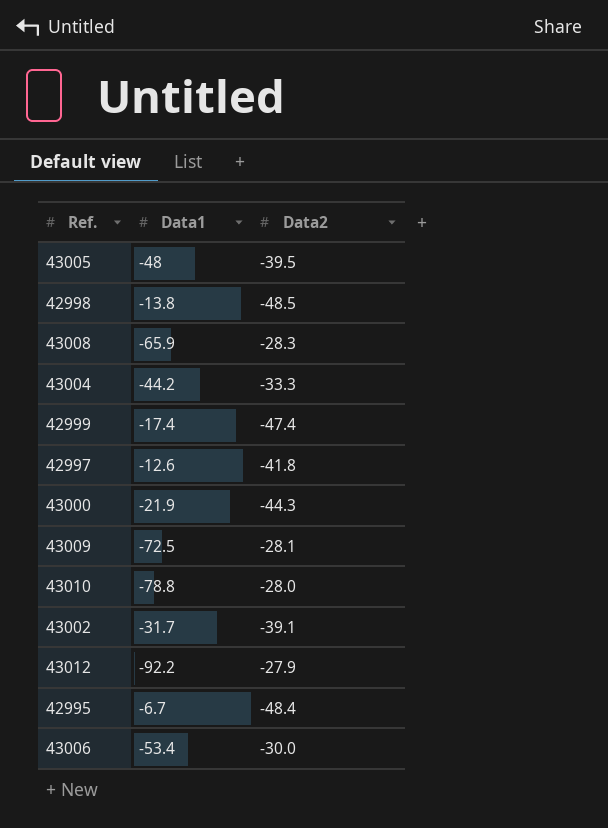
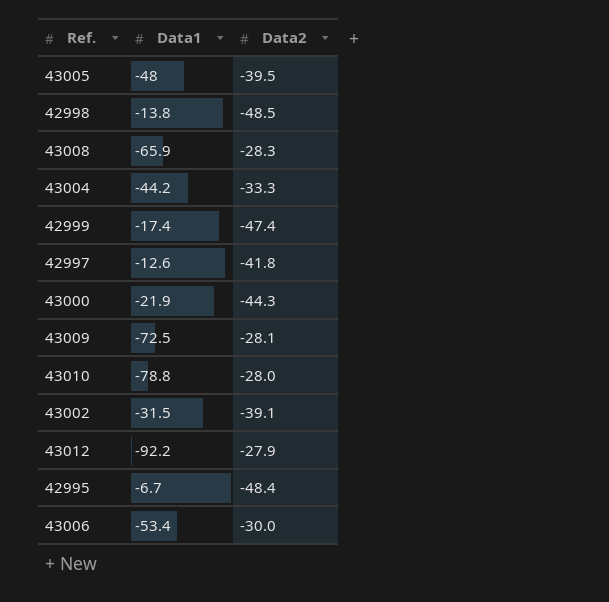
43002 | Data1: -31.7 -> -31.5

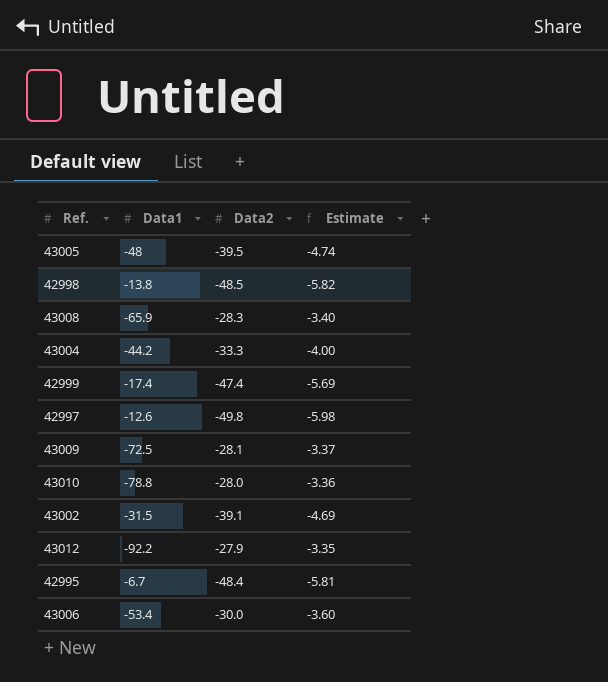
column Estimate | formula: none -> [Data2] * 0.12
row 43000: -21.9 | -44.3 -> none
42997 | Data2: -41.8 -> -49.8

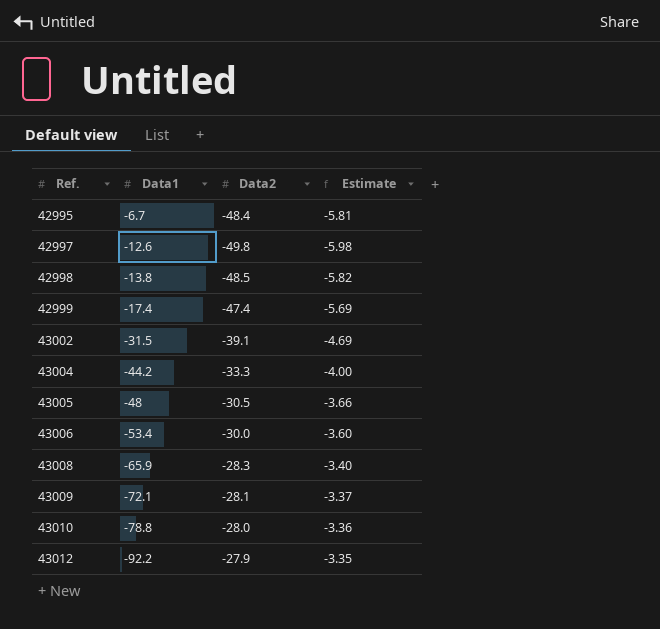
row order: none -> Ref. ascending
43005 | Data2: -39.5 -> -30.5
43005 | Estimate: -4.74 -> -3.66
43009 | Data1: -72.5 -> -72.1

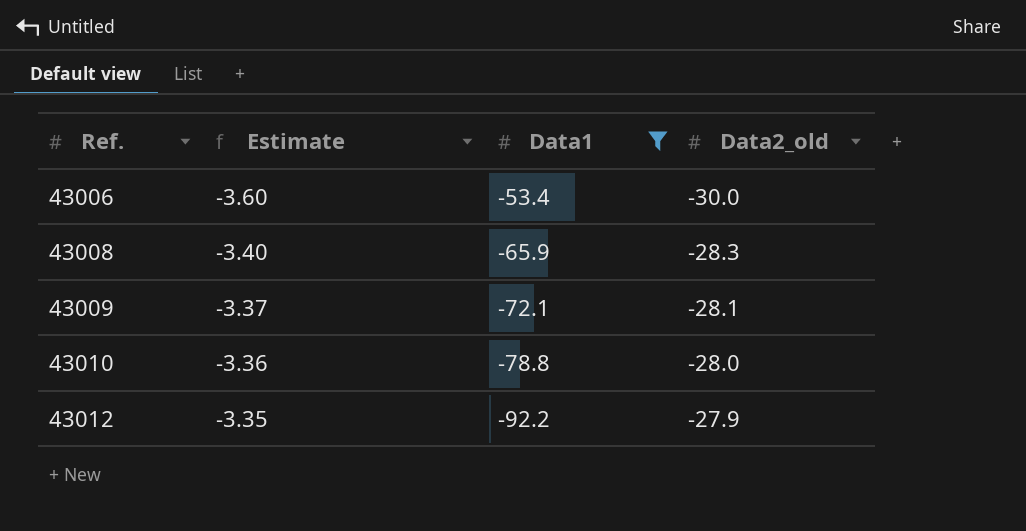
filter: none -> Data1 <= -53.4
column Estimate | position: 4 -> 2
column name: Data2 -> Data2_old

